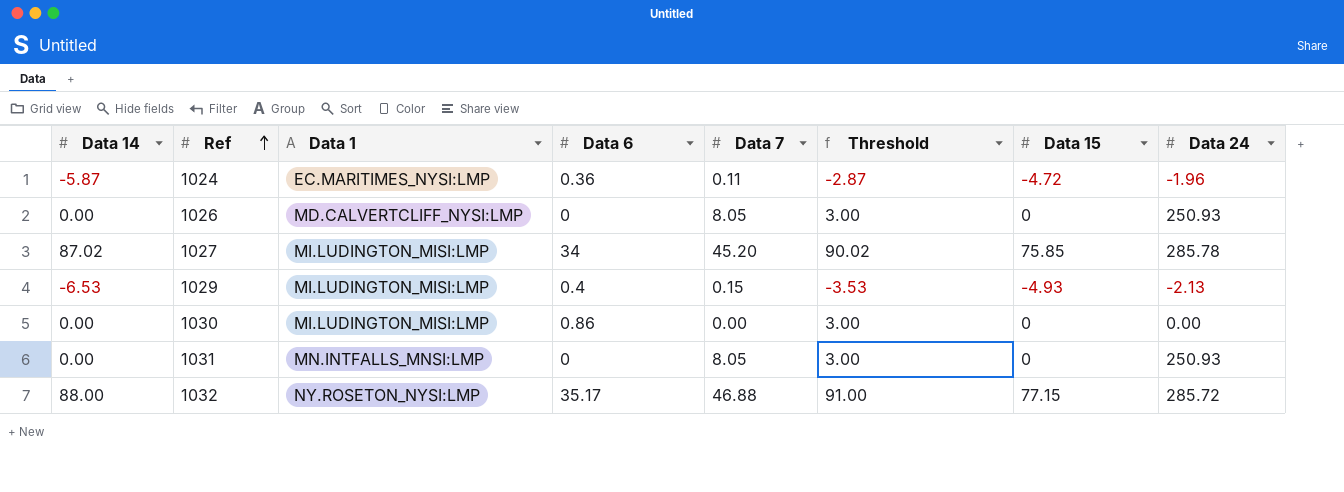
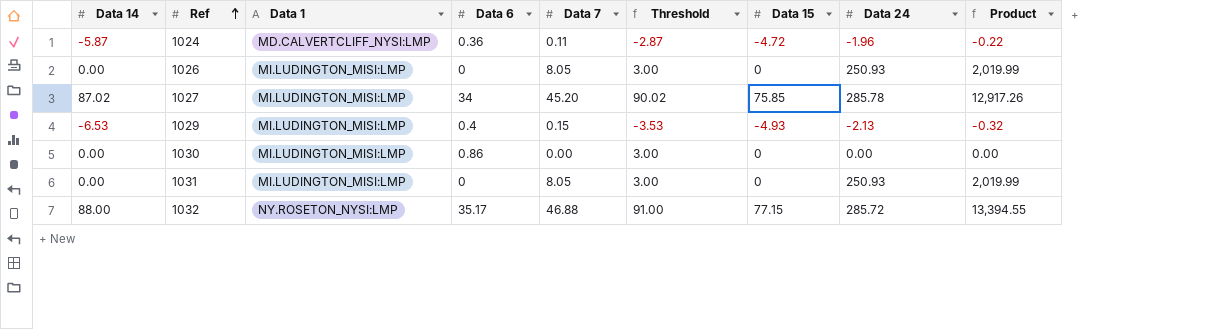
column Product | formula: none -> [Data 7] * [Data 24]
1024 | Data 1: EC.MARITIMES_NYSI:LMP -> MD.CALVERTCLIFF_NYSI:LMP
1026 | Data 1: MD.CALVERTCLIFF_NYSI:LMP -> MI.LUDINGTON_MISI:LMP
1031 | Data 1: MN.INTFALLS_MNSI:LMP -> MI.LUDINGTON_MISI:LMP

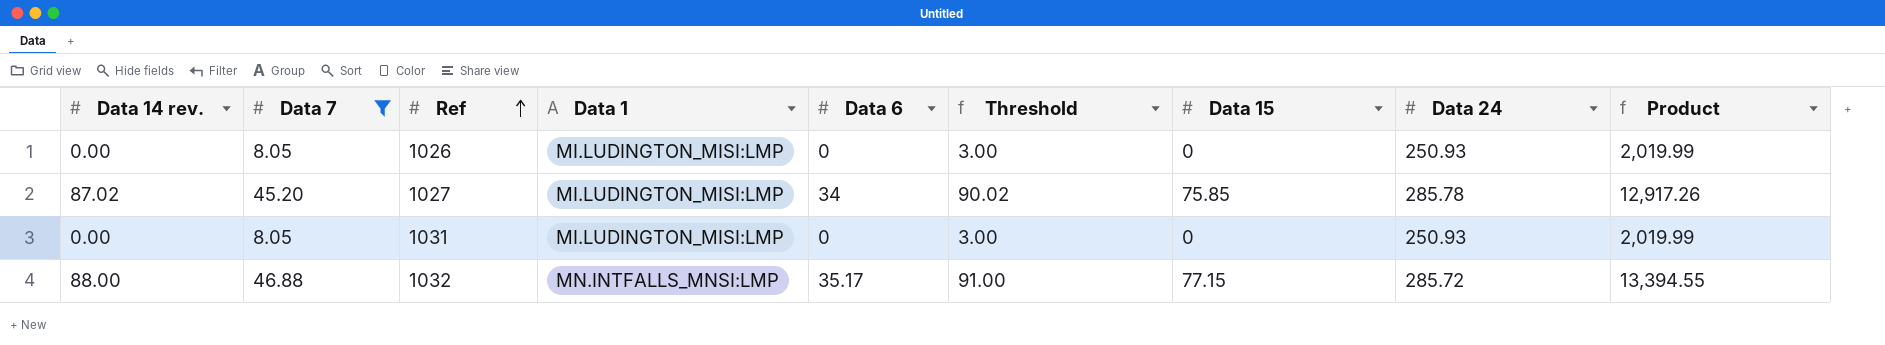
filter: none -> Data 7 >= 8.05
column name: Data 14 -> Data 14 rev.
column Data 7 | position: 5 -> 2
1032 | Data 1: NY.ROSETON_NYSI:LMP -> MN.INTFALLS_MNSI:LMP

